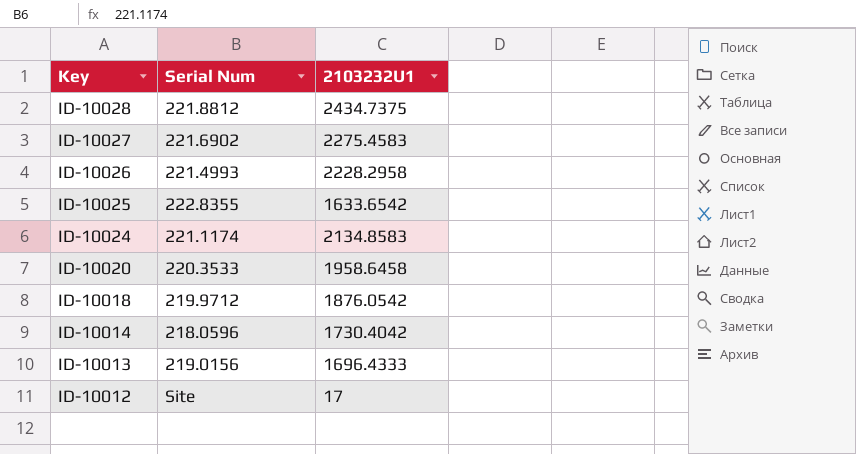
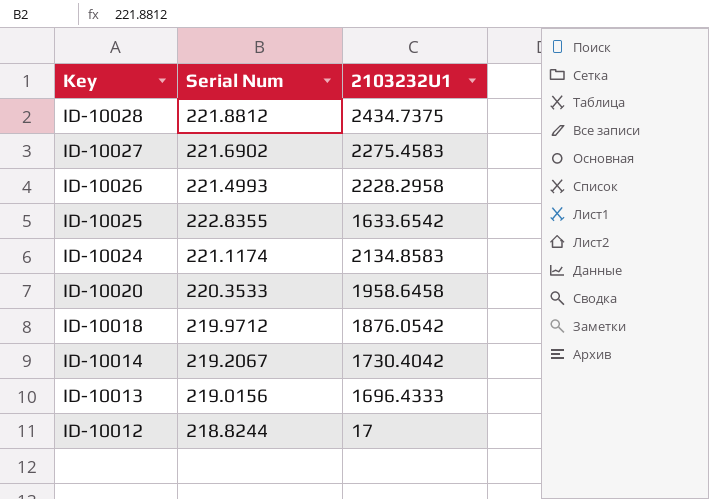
ID-10014 | Serial Num: 218.0596 -> 219.2067
ID-10012 | Serial Num: Site -> 218.8244

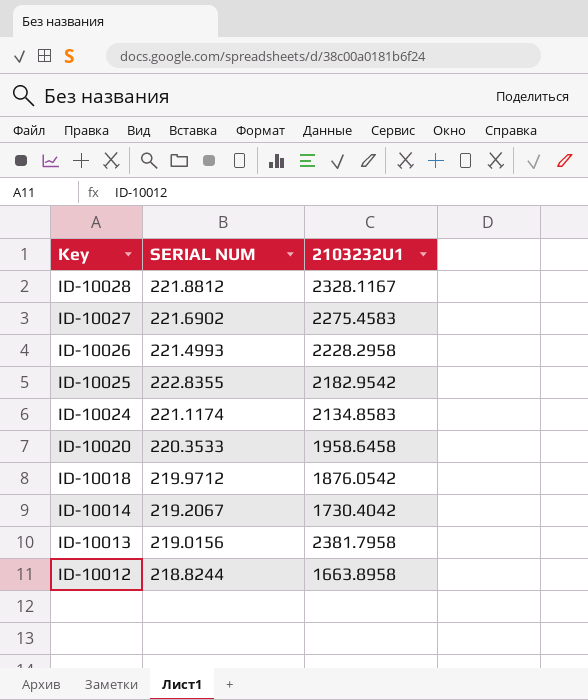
column name: Serial Num -> SERIAL NUM
ID-10028 | 2103232U1: 2434.7375 -> 2328.1167
ID-10025 | 2103232U1: 1633.6542 -> 2182.9542
ID-10013 | 2103232U1: 1696.4333 -> 2381.7958
ID-10012 | 2103232U1: 17 -> 1663.8958

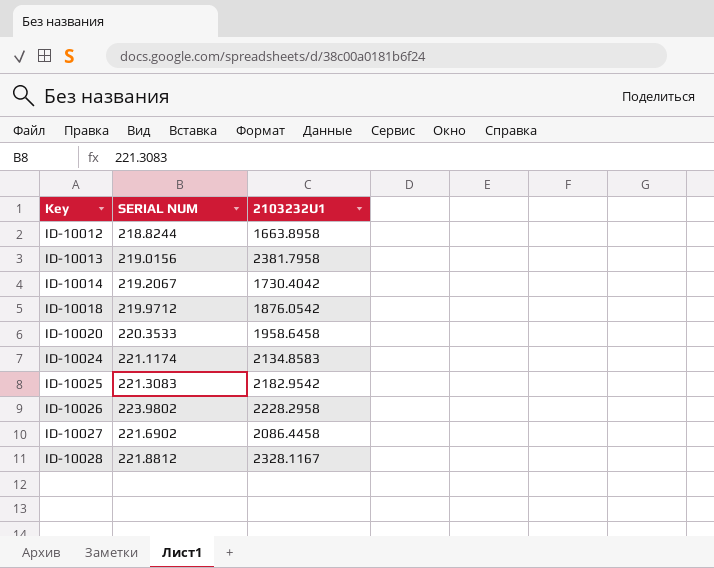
row order: Key descending -> Key ascending
ID-10025 | SERIAL NUM: 222.8355 -> 221.3083
ID-10026 | SERIAL NUM: 221.4993 -> 223.9802
ID-10027 | 2103232U1: 2275.4583 -> 2086.4458

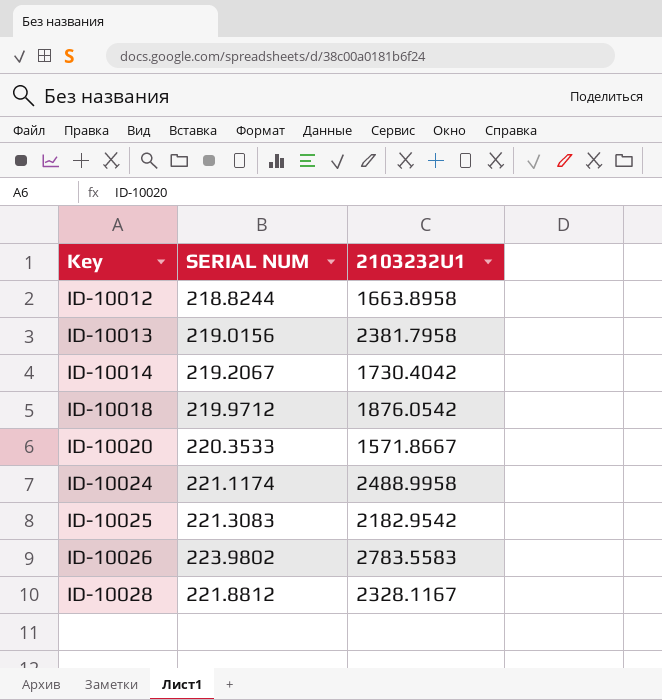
row ID-10027: 221.6902 | 2086.4458 -> none
ID-10020 | 2103232U1: 1958.6458 -> 1571.8667
ID-10024 | 2103232U1: 2134.8583 -> 2488.9958
ID-10026 | 2103232U1: 2228.2958 -> 2783.5583

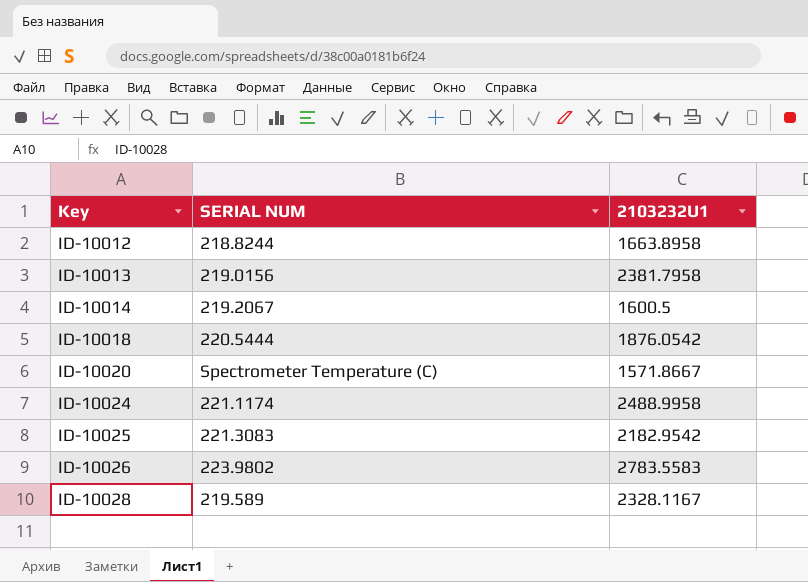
ID-10014 | 2103232U1: 1730.4042 -> 1600.5
ID-10018 | SERIAL NUM: 219.9712 -> 220.5444
ID-10020 | SERIAL NUM: 220.3533 -> Spectrometer Temperature (C)
ID-10028 | SERIAL NUM: 221.8812 -> 219.589

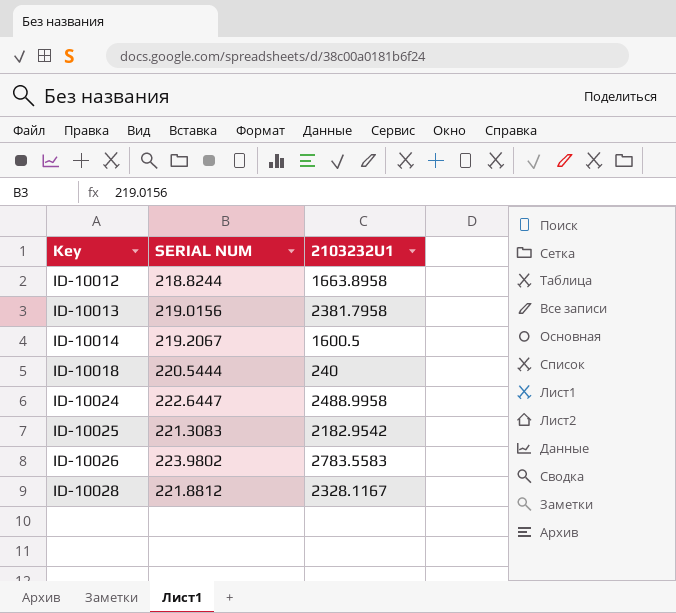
row ID-10020: Spectrometer Temperature (C) | 1571.8667 -> none
ID-10018 | 2103232U1: 1876.0542 -> 240
ID-10024 | SERIAL NUM: 221.1174 -> 222.6447
ID-10028 | SERIAL NUM: 219.589 -> 221.8812

